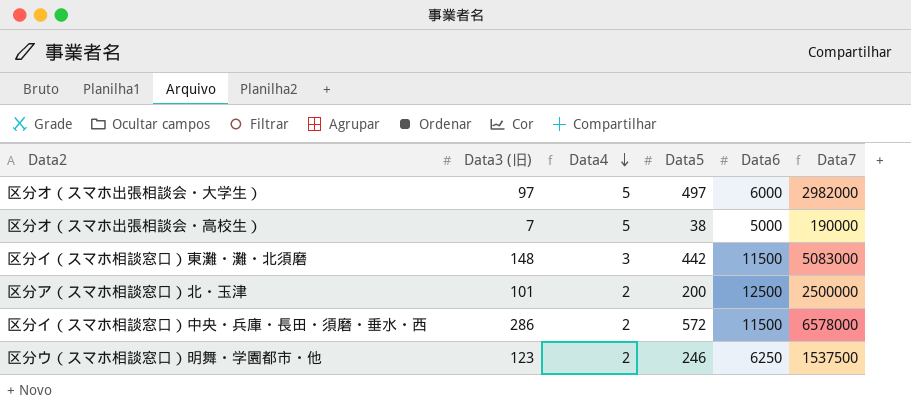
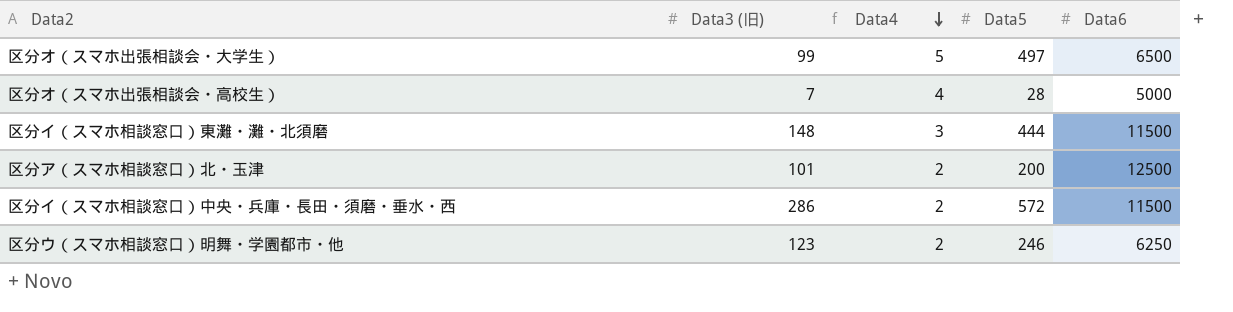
column Data7 | formula: [Data5] * [Data6] -> none
区分オ（スマホ出張相談会・大学生） | Data3 (旧): 97 -> 99
区分オ（スマホ出張相談会・大学生） | Data6: 6000 -> 6500
区分オ（スマホ出張相談会・高校生） | Data4: 5 -> 4
区分オ（スマホ出張相談会・高校生） | Data5: 38 -> 28
区分イ（スマホ相談窓口）東灘・灘・北須磨 | Data5: 442 -> 444

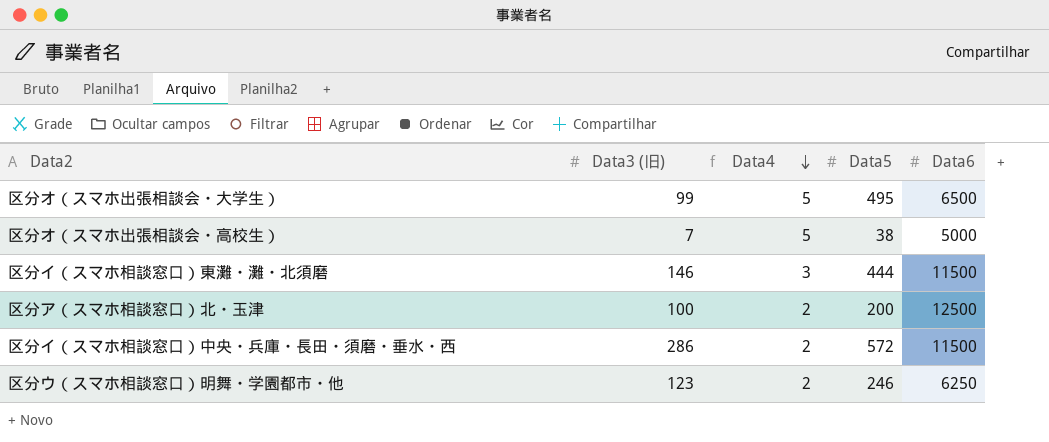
区分オ（スマホ出張相談会・大学生） | Data5: 497 -> 495
区分オ（スマホ出張相談会・高校生） | Data4: 4 -> 5
区分オ（スマホ出張相談会・高校生） | Data5: 28 -> 38
区分イ（スマホ相談窓口）東灘・灘・北須磨 | Data3 (旧): 148 -> 146
区分ア（スマホ相談窓口）北・玉津 | Data3 (旧): 101 -> 100

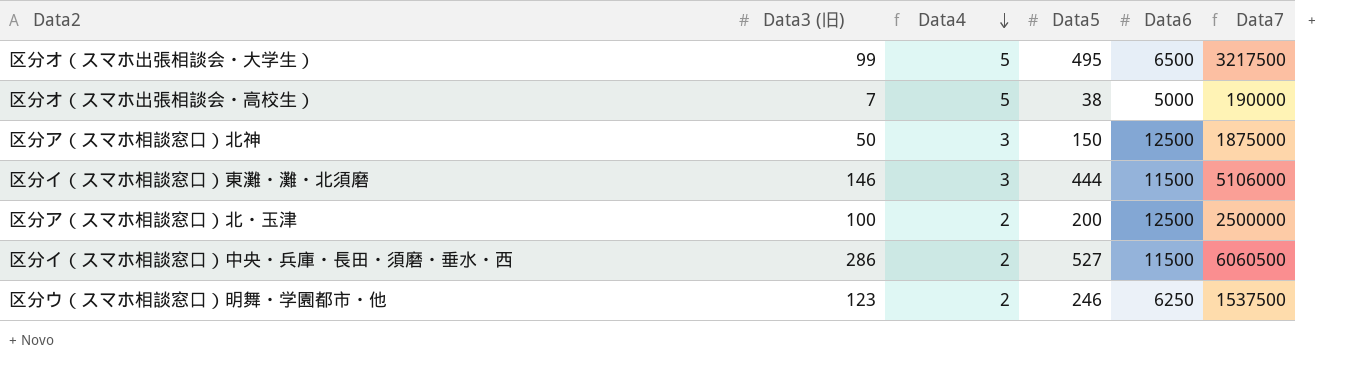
column Data7 | formula: none -> [Data5] * [Data6]
row 区分ア（スマホ相談窓口）北神: none -> 50 | 3 | 150 | 12500 | 1875000
区分イ（スマホ相談窓口）中央・兵庫・長田・須磨・垂水・西 | Data5: 572 -> 527

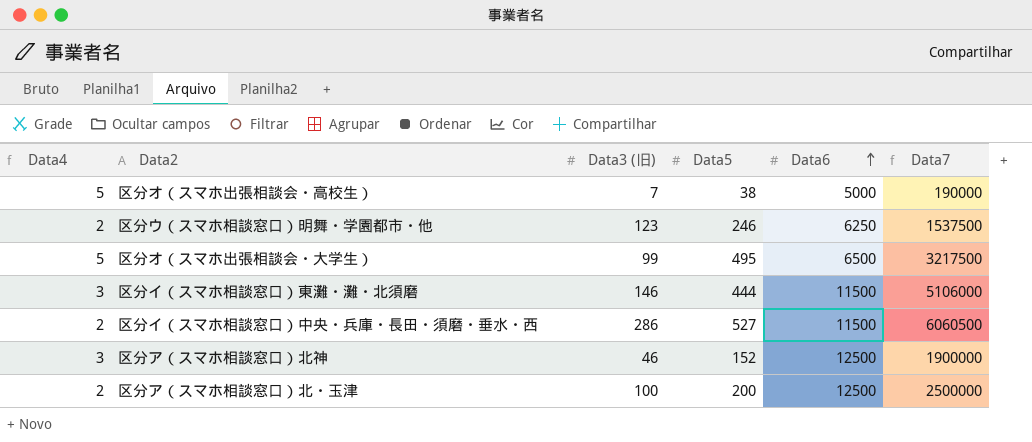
row order: Data4 descending -> Data6 ascending
column Data4 | position: 3 -> 1
区分ア（スマホ相談窓口）北神 | Data3 (旧): 50 -> 46
区分ア（スマホ相談窓口）北神 | Data5: 150 -> 152
区分ア（スマホ相談窓口）北神 | Data7: 1875000 -> 1900000

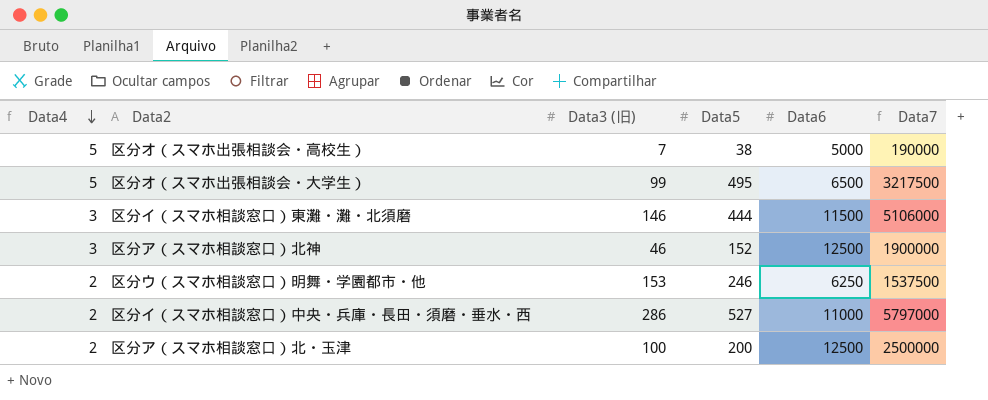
row order: Data6 ascending -> Data4 descending
区分ウ（スマホ相談窓口）明舞・学園都市・他 | Data3 (旧): 123 -> 153
区分イ（スマホ相談窓口）中央・兵庫・長田・須磨・垂水・西 | Data6: 11500 -> 11000
区分イ（スマホ相談窓口）中央・兵庫・長田・須磨・垂水・西 | Data7: 6060500 -> 5797000

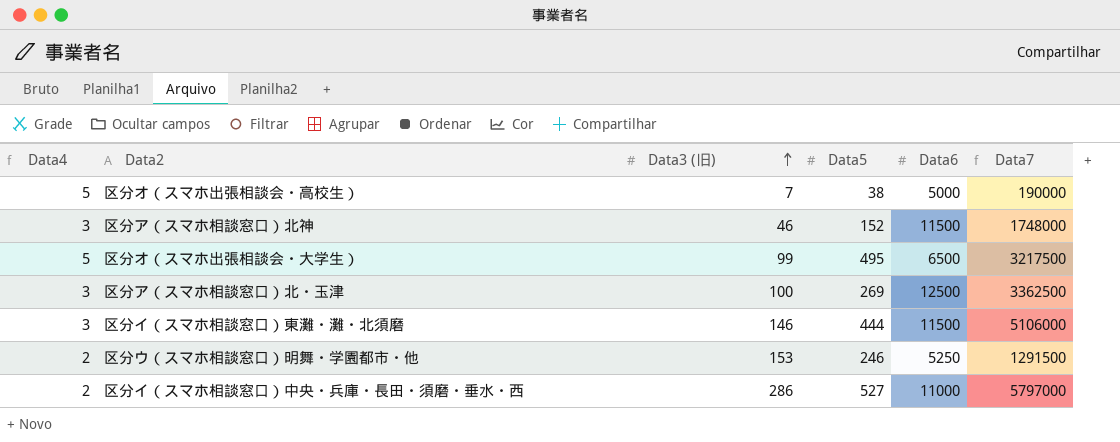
row order: Data4 descending -> Data3 (旧) ascending
区分ア（スマホ相談窓口）北神 | Data6: 12500 -> 11500
区分ア（スマホ相談窓口）北神 | Data7: 1900000 -> 1748000
区分ア（スマホ相談窓口）北・玉津 | Data4: 2 -> 3
区分ア（スマホ相談窓口）北・玉津 | Data5: 200 -> 269
区分ア（スマホ相談窓口）北・玉津 | Data7: 2500000 -> 3362500
区分ウ（スマホ相談窓口）明舞・学園都市・他 | Data6: 6250 -> 5250
区分ウ（スマホ相談窓口）明舞・学園都市・他 | Data7: 1537500 -> 1291500

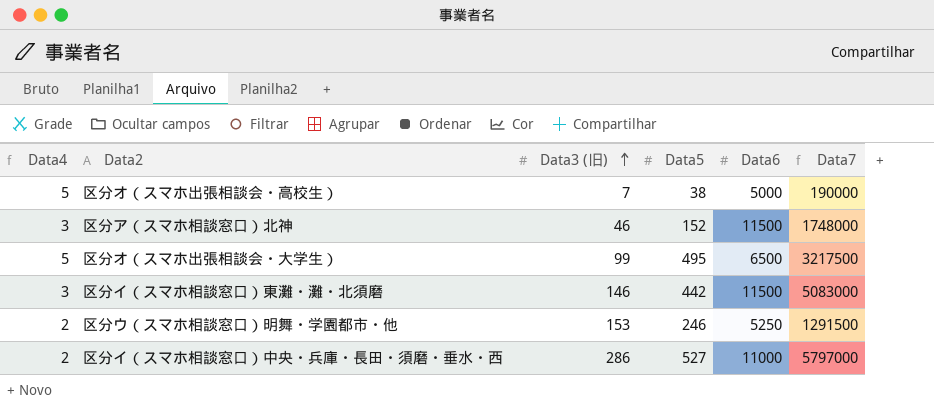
row 区分ア（スマホ相談窓口）北・玉津: 3 | 100 | 269 | 12500 | 3362500 -> none
区分イ（スマホ相談窓口）東灘・灘・北須磨 | Data5: 444 -> 442
区分イ（スマホ相談窓口）東灘・灘・北須磨 | Data7: 5106000 -> 5083000

